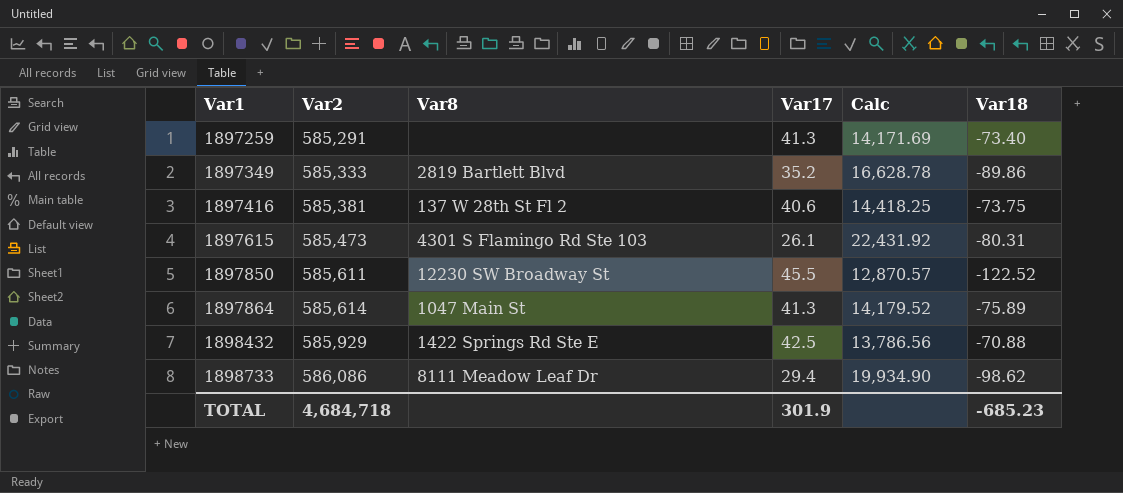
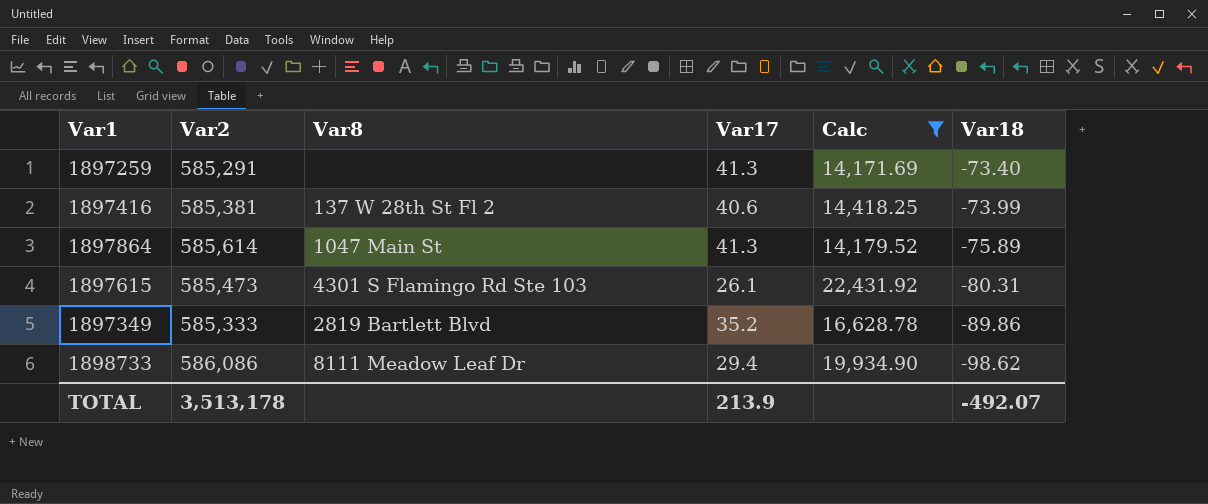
filter: none -> Calc >= 14,171.69
row order: Var1 ascending -> Var18 descending
1897416 | Var18: -73.75 -> -73.99
TOTAL | Var2: 4,684,718 -> 3,513,178
TOTAL | Var17: 301.9 -> 213.9
TOTAL | Var18: -685.23 -> -492.07

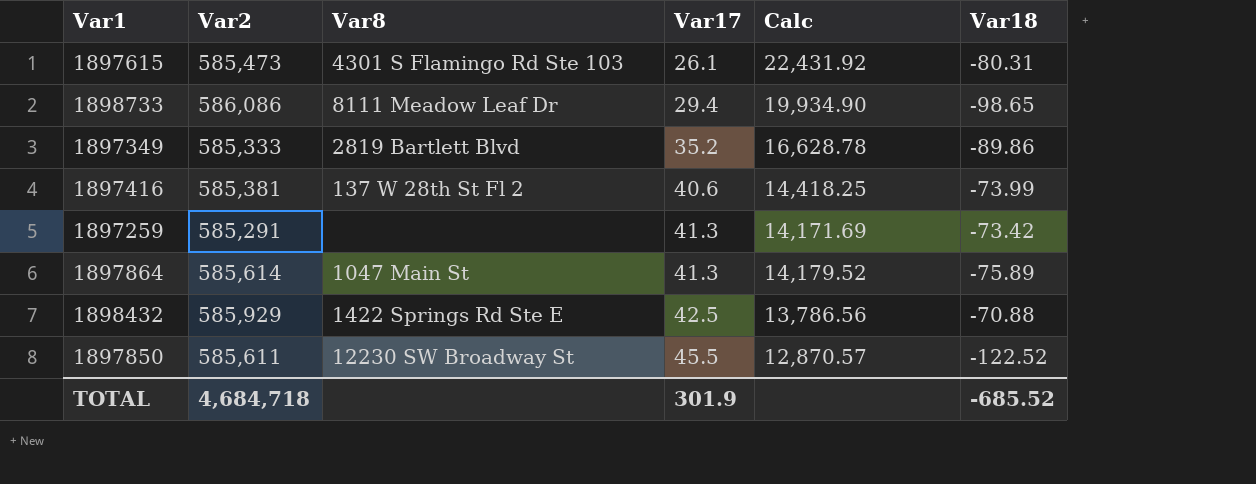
filter: Calc >= 14,171.69 -> none
row order: Var18 descending -> Var17 ascending
1898733 | Var18: -98.62 -> -98.65
1897259 | Var18: -73.40 -> -73.42
TOTAL | Var2: 3,513,178 -> 4,684,718
TOTAL | Var17: 213.9 -> 301.9
TOTAL | Var18: -492.07 -> -685.52

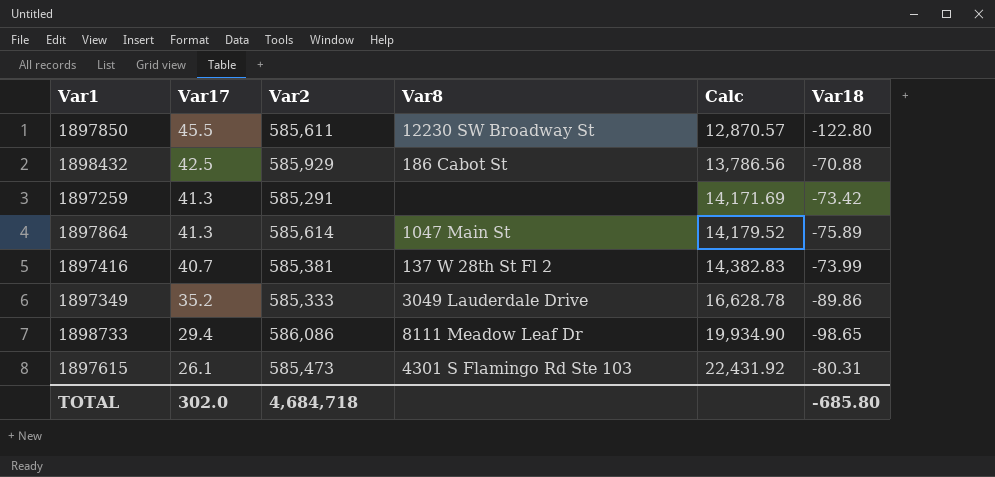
row order: Var17 ascending -> Var17 descending
column Var17 | position: 4 -> 2
1897850 | Var18: -122.52 -> -122.80
1898432 | Var8: 1422 Springs Rd Ste E -> 186 Cabot St
1897416 | Var17: 40.6 -> 40.7
1897416 | Calc: 14,418.25 -> 14,382.83
1897349 | Var8: 2819 Bartlett Blvd -> 3049 Lauderdale Drive
TOTAL | Var17: 301.9 -> 302.0
TOTAL | Var18: -685.52 -> -685.80

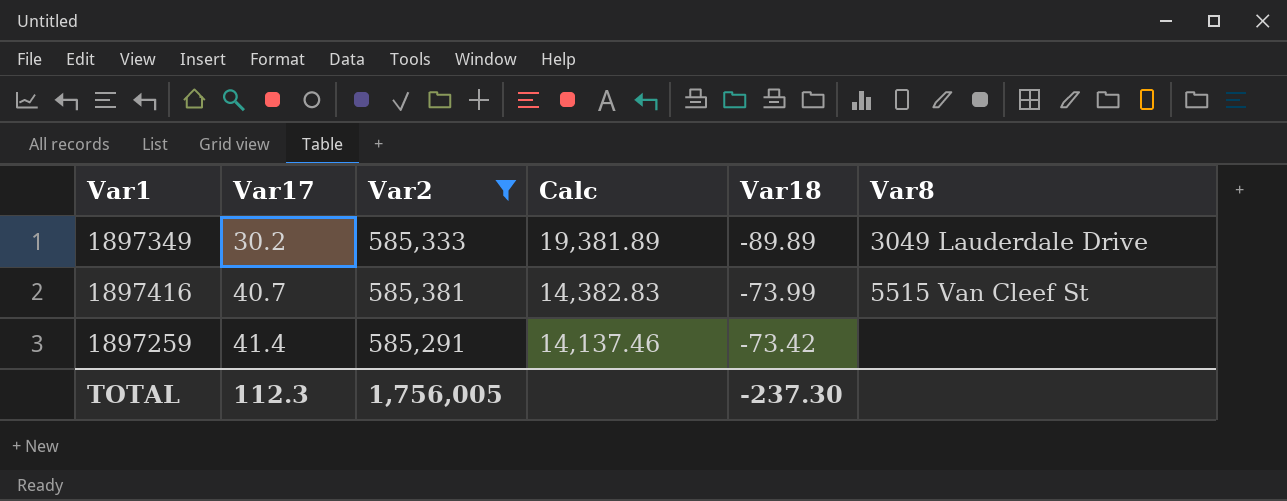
filter: none -> Var2 <= 585,381
row order: Var17 descending -> Var17 ascending
column Var8 | position: 4 -> 6
1897349 | Var17: 35.2 -> 30.2
1897349 | Calc: 16,628.78 -> 19,381.89
1897349 | Var18: -89.86 -> -89.89
1897416 | Var8: 137 W 28th St Fl 2 -> 5515 Van Cleef St
1897259 | Var17: 41.3 -> 41.4
1897259 | Calc: 14,171.69 -> 14,137.46
TOTAL | Var17: 302.0 -> 112.3
TOTAL | Var2: 4,684,718 -> 1,756,005
TOTAL | Var18: -685.80 -> -237.30

